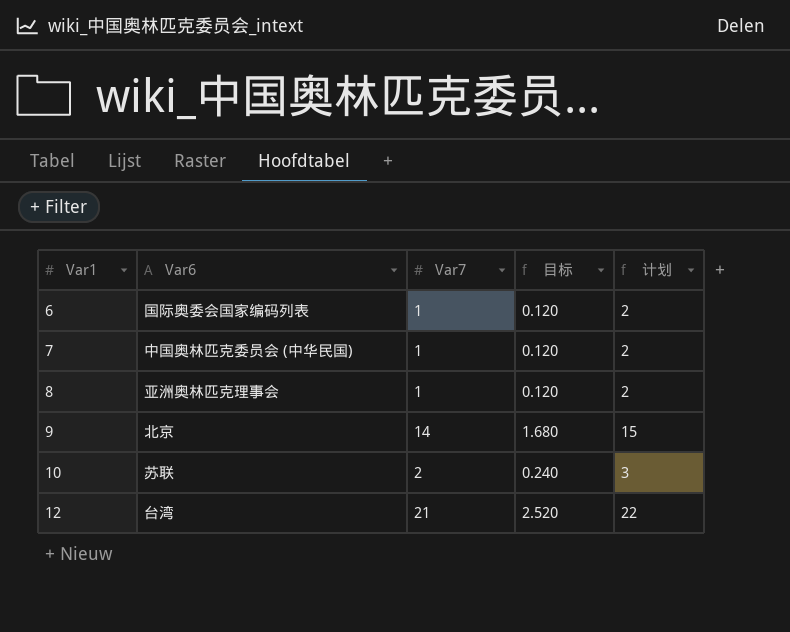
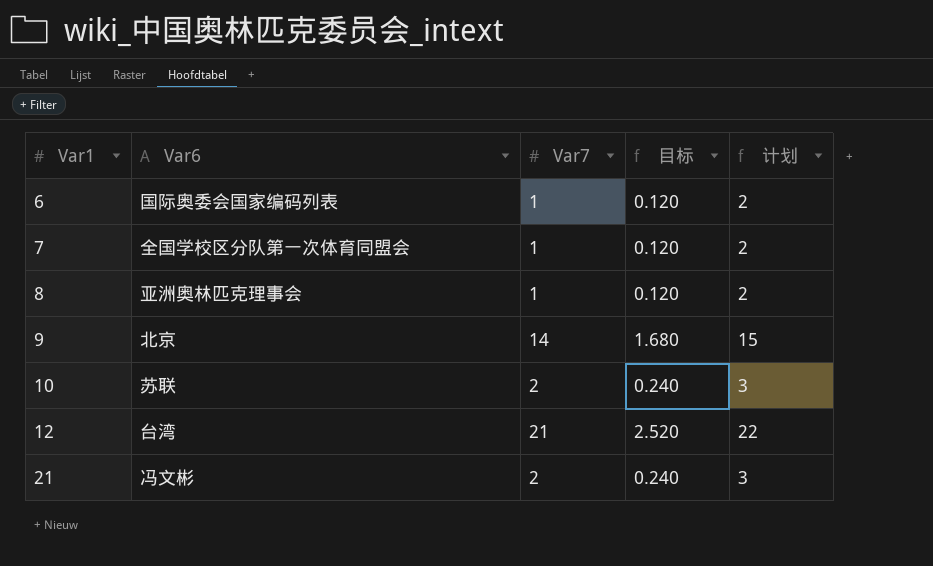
7 | Var6: 中国奥林匹克委员会 (中华民国) -> 全国学校区分队第一次体育同盟会
row 21: none -> 冯文彬 | 2 | 0.240 | 3

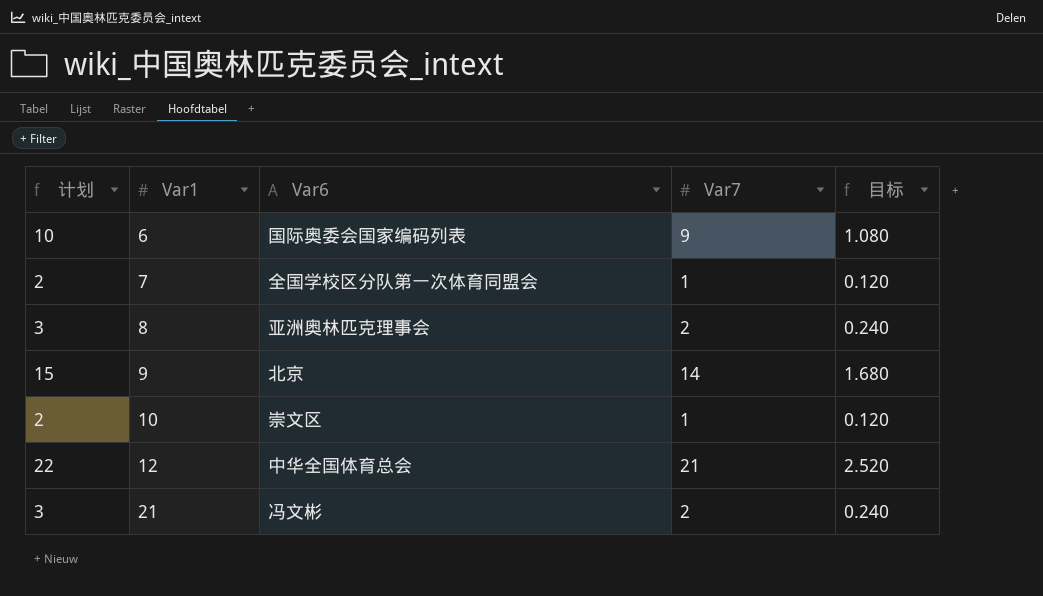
column 计划 | position: 5 -> 1
6 | 计划: 2 -> 10
6 | Var7: 1 -> 9
6 | 目标: 0.120 -> 1.080
8 | 计划: 2 -> 3
8 | Var7: 1 -> 2
8 | 目标: 0.120 -> 0.240
10 | 计划: 3 -> 2
10 | Var6: 苏联 -> 崇文区
10 | Var7: 2 -> 1
10 | 目标: 0.240 -> 0.120
12 | Var6: 台湾 -> 中华全国体育总会

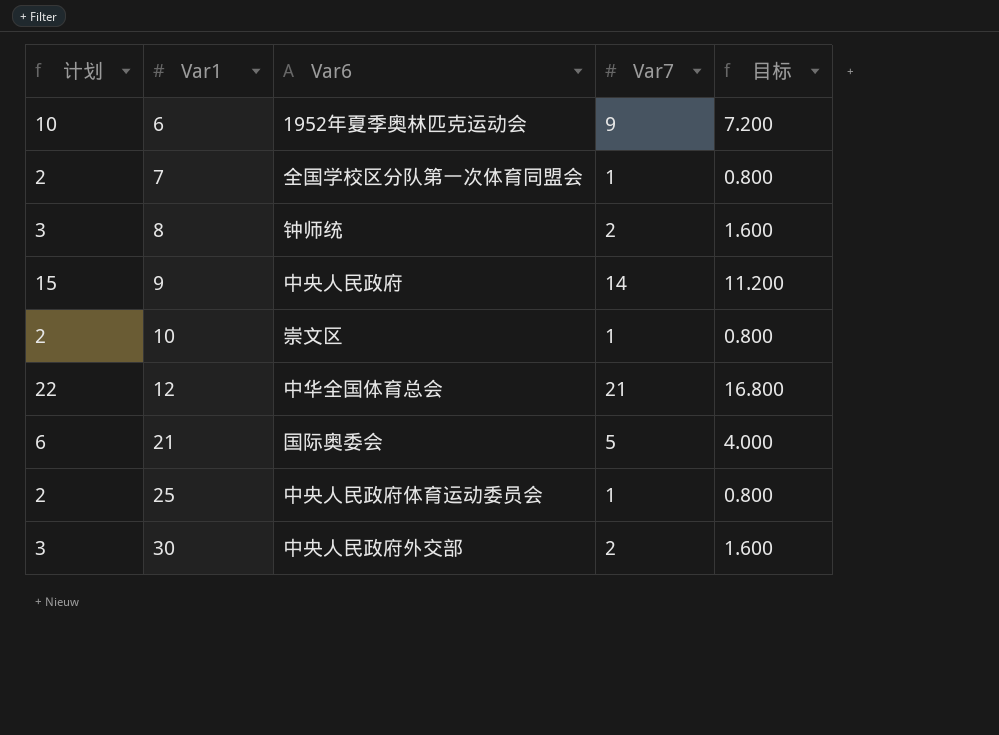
column 目标 | formula: [Var7] * 0.12 -> [Var7] * 0.8
6 | Var6: 国际奥委会国家编码列表 -> 1952年夏季奥林匹克运动会
8 | Var6: 亚洲奥林匹克理事会 -> 钟师统
9 | Var6: 北京 -> 中央人民政府
21 | 计划: 3 -> 6
21 | Var6: 冯文彬 -> 国际奥委会
21 | Var7: 2 -> 5
row 25: none -> 2 | 中央人民政府体育运动委员会 | 1 | 0.800
row 30: none -> 3 | 中央人民政府外交部 | 2 | 1.600

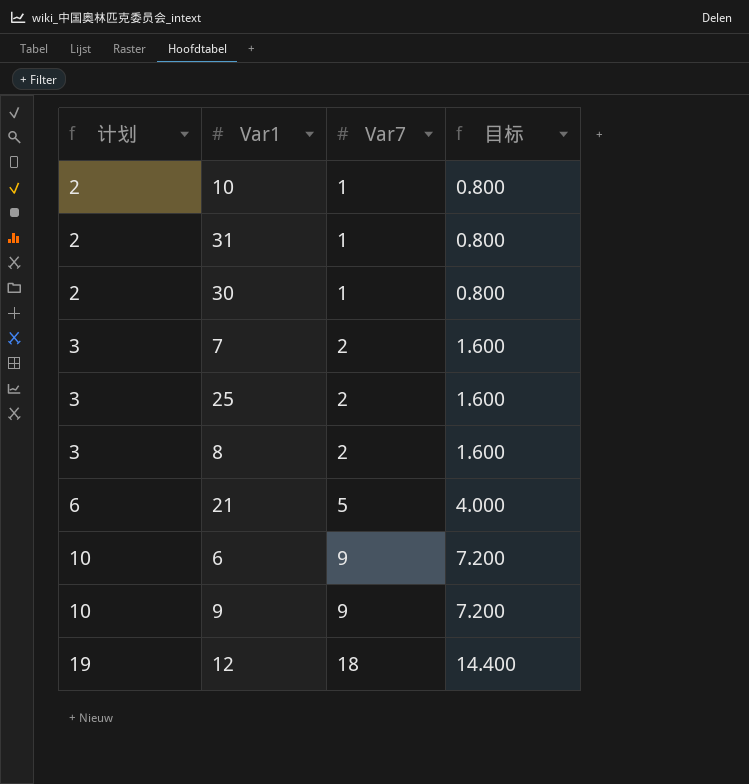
row order: Var1 ascending -> 计划 ascending
column Var6 | position: 3 -> none
row 31: none -> 2 | 1 | 0.800
30 | 计划: 3 -> 2
30 | Var7: 2 -> 1
30 | 目标: 1.600 -> 0.800
7 | 计划: 2 -> 3
7 | Var7: 1 -> 2
7 | 目标: 0.800 -> 1.600
25 | 计划: 2 -> 3
25 | Var7: 1 -> 2
25 | 目标: 0.800 -> 1.600
9 | 计划: 15 -> 10
9 | Var7: 14 -> 9
9 | 目标: 11.200 -> 7.200
12 | 计划: 22 -> 19
12 | Var7: 21 -> 18
12 | 目标: 16.800 -> 14.400

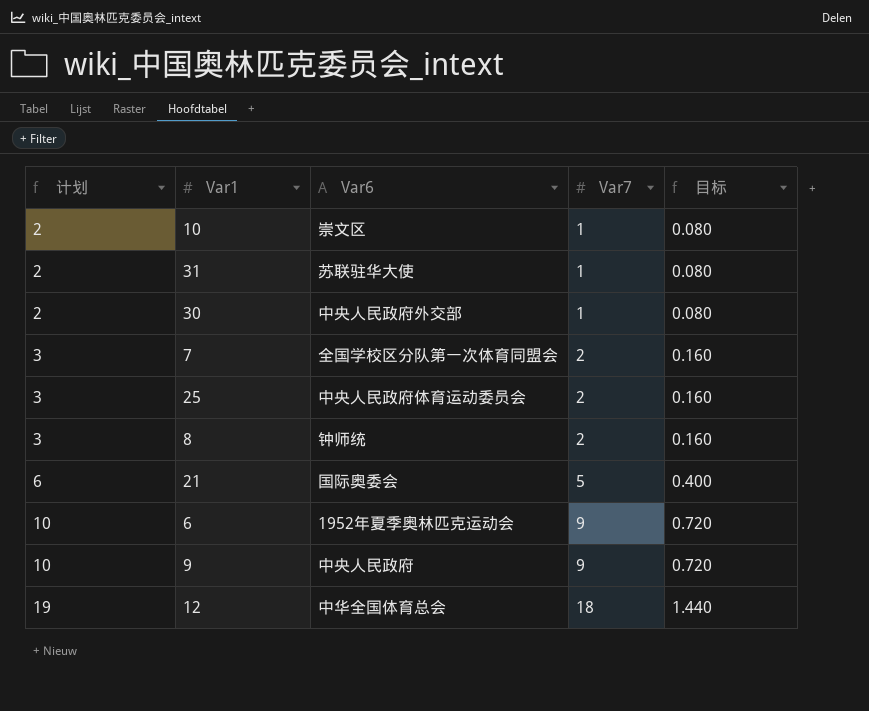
column Var6 | position: none -> 3
column 目标 | formula: [Var7] * 0.8 -> [Var7] * 0.08

